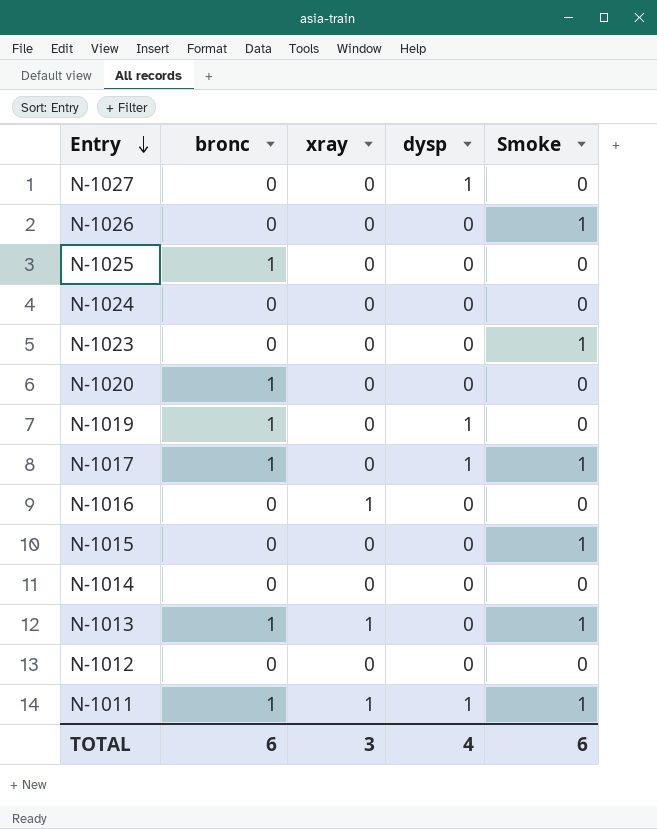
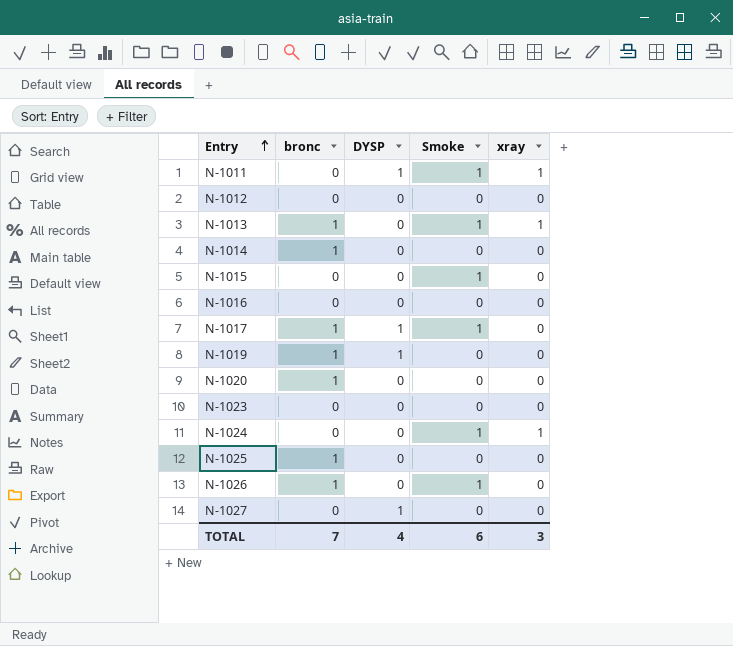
row order: Entry descending -> Entry ascending
column name: dysp -> DYSP
column xray | position: 3 -> 5
N-1011 | bronc: 1 -> 0
N-1014 | bronc: 0 -> 1
N-1016 | xray: 1 -> 0
N-1023 | Smoke: 1 -> 0
N-1024 | Smoke: 0 -> 1
N-1024 | xray: 0 -> 1
N-1026 | bronc: 0 -> 1
TOTAL | bronc: 6 -> 7

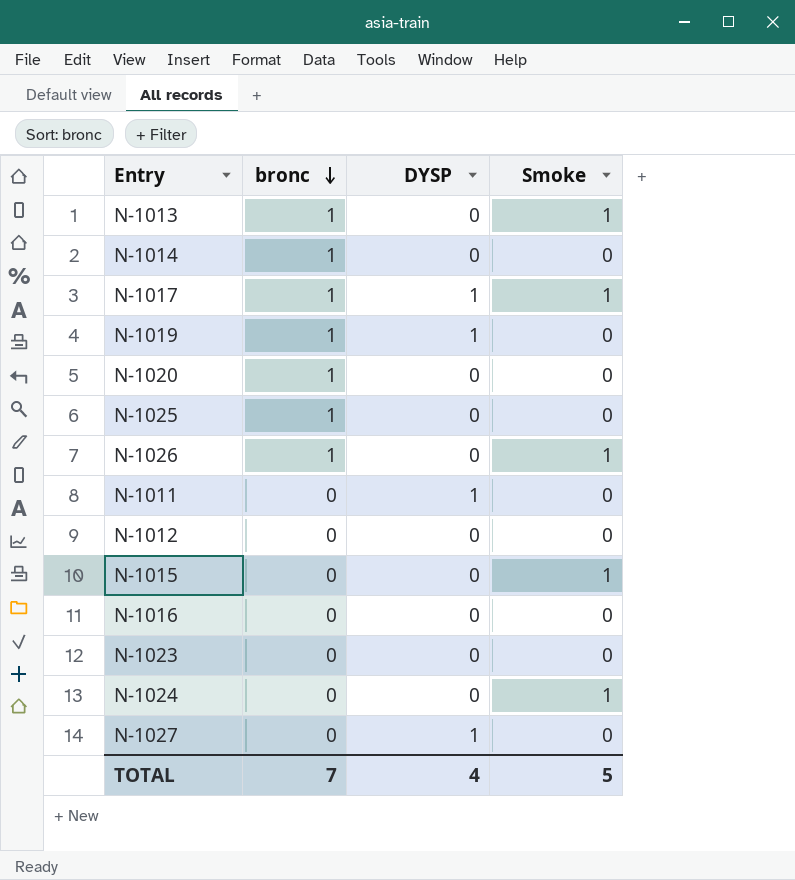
row order: Entry ascending -> bronc descending
column xray | position: 5 -> none
N-1011 | Smoke: 1 -> 0
TOTAL | Smoke: 6 -> 5

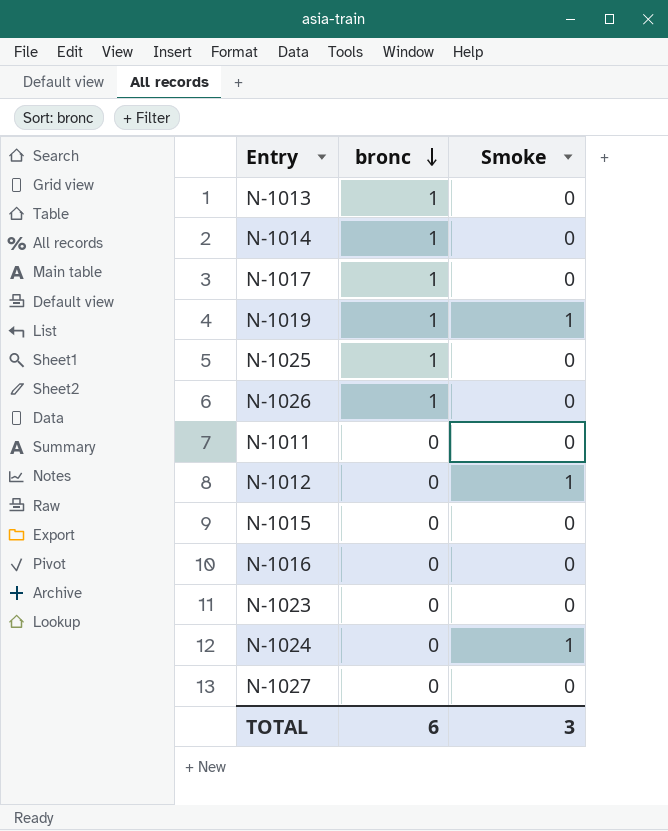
column DYSP | position: 3 -> none
row N-1020: 1 | 0 | 0 -> none
N-1013 | Smoke: 1 -> 0
N-1017 | Smoke: 1 -> 0
N-1019 | Smoke: 0 -> 1
N-1026 | Smoke: 1 -> 0
N-1012 | Smoke: 0 -> 1
N-1015 | Smoke: 1 -> 0
TOTAL | bronc: 7 -> 6
TOTAL | Smoke: 5 -> 3

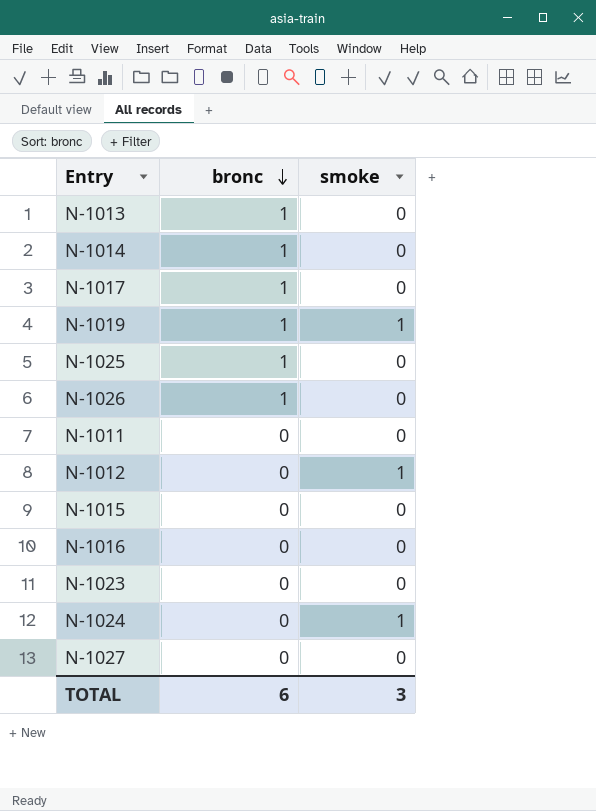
column name: Smoke -> smoke

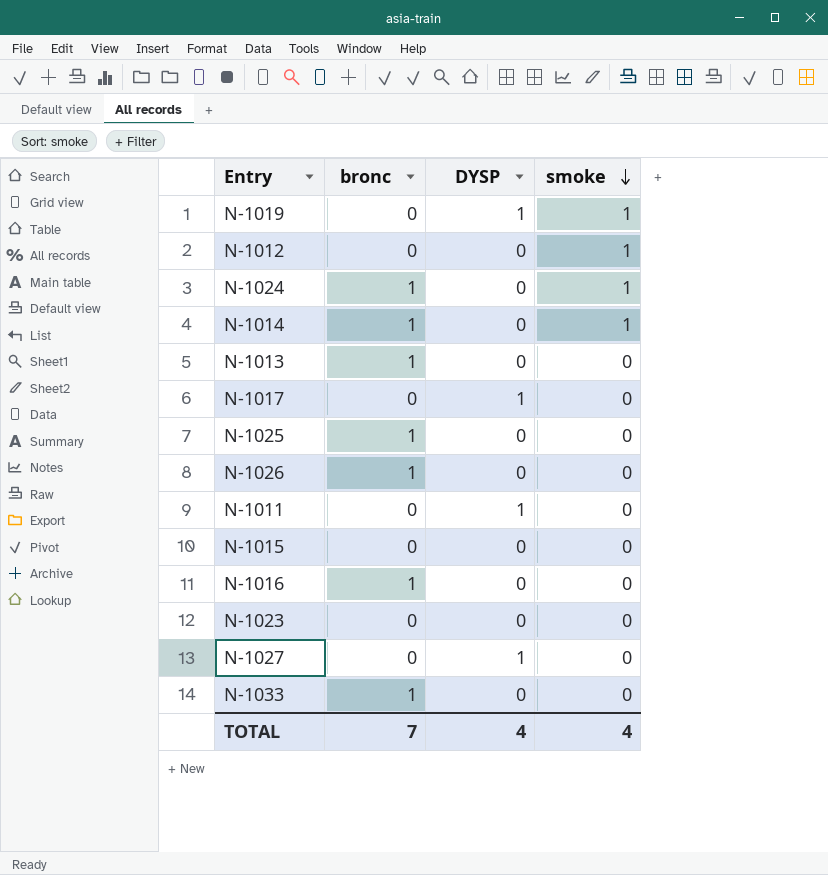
row order: bronc descending -> smoke descending
column DYSP | position: none -> 3
N-1019 | bronc: 1 -> 0
N-1024 | bronc: 0 -> 1
N-1014 | smoke: 0 -> 1
N-1017 | bronc: 1 -> 0
N-1016 | bronc: 0 -> 1
row N-1033: none -> 1 | 0 | 0
TOTAL | bronc: 6 -> 7
TOTAL | smoke: 3 -> 4

